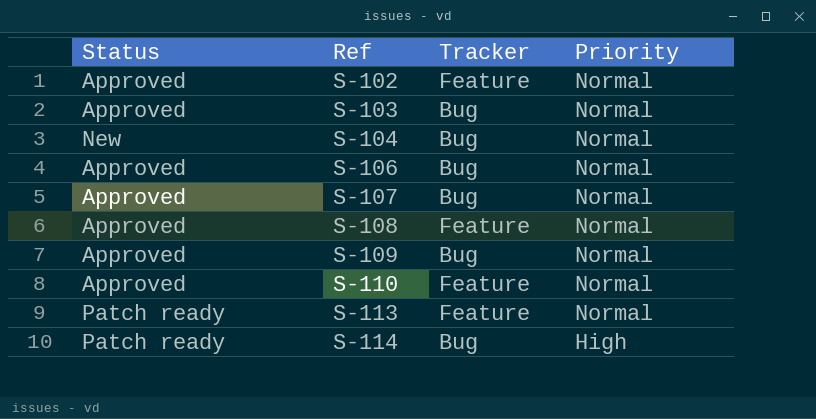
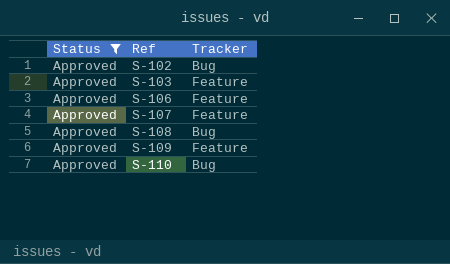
filter: none -> Status = Approved
column Priority | position: 4 -> none
S-102 | Tracker: Feature -> Bug
S-103 | Tracker: Bug -> Feature
S-106 | Tracker: Bug -> Feature
S-107 | Tracker: Bug -> Feature
S-108 | Tracker: Feature -> Bug
S-109 | Tracker: Bug -> Feature
S-110 | Tracker: Feature -> Bug

